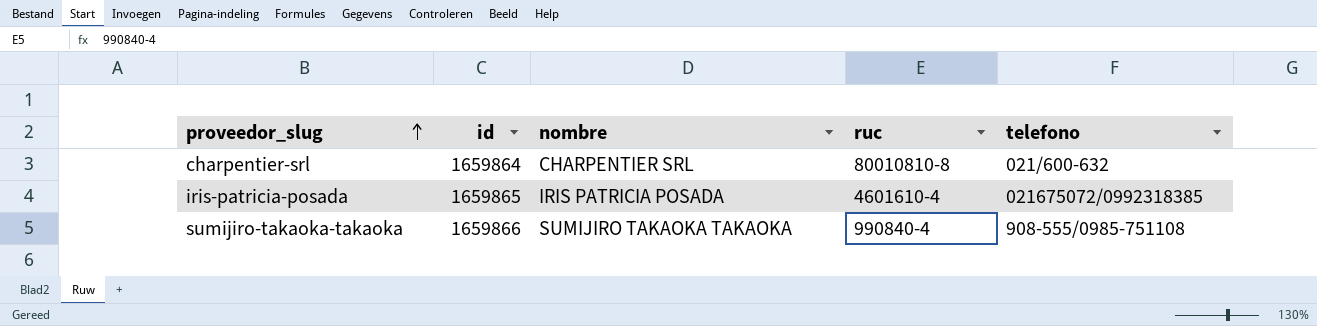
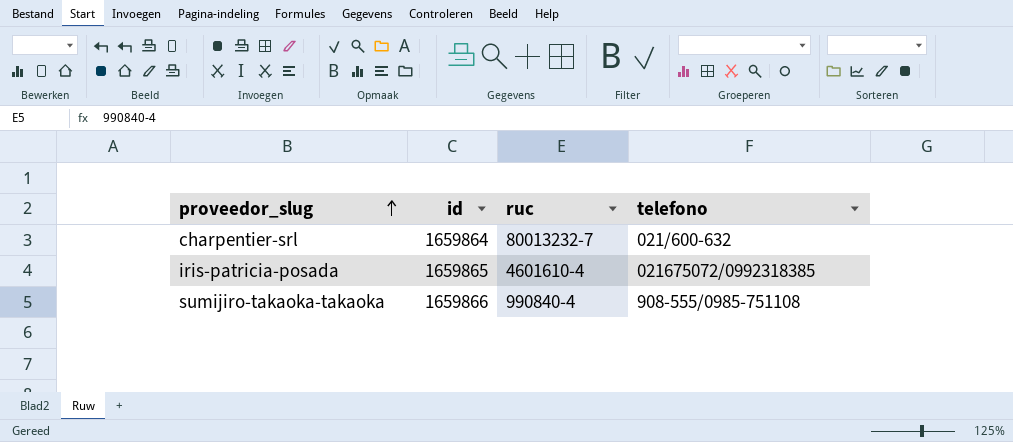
column nombre | position: 3 -> none
charpentier-srl | ruc: 80010810-8 -> 80013232-7

